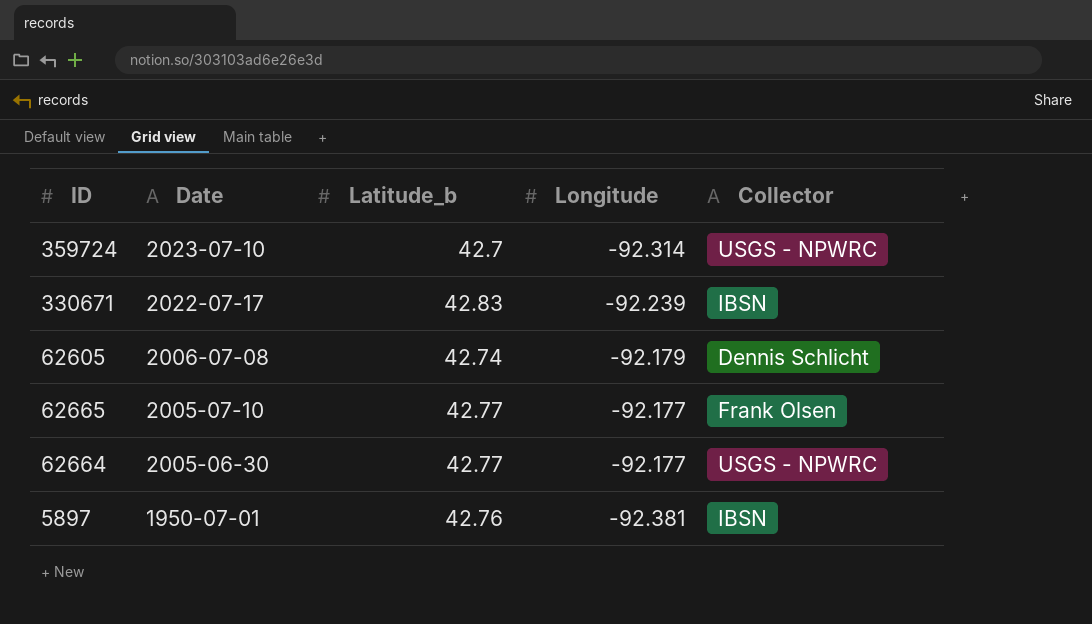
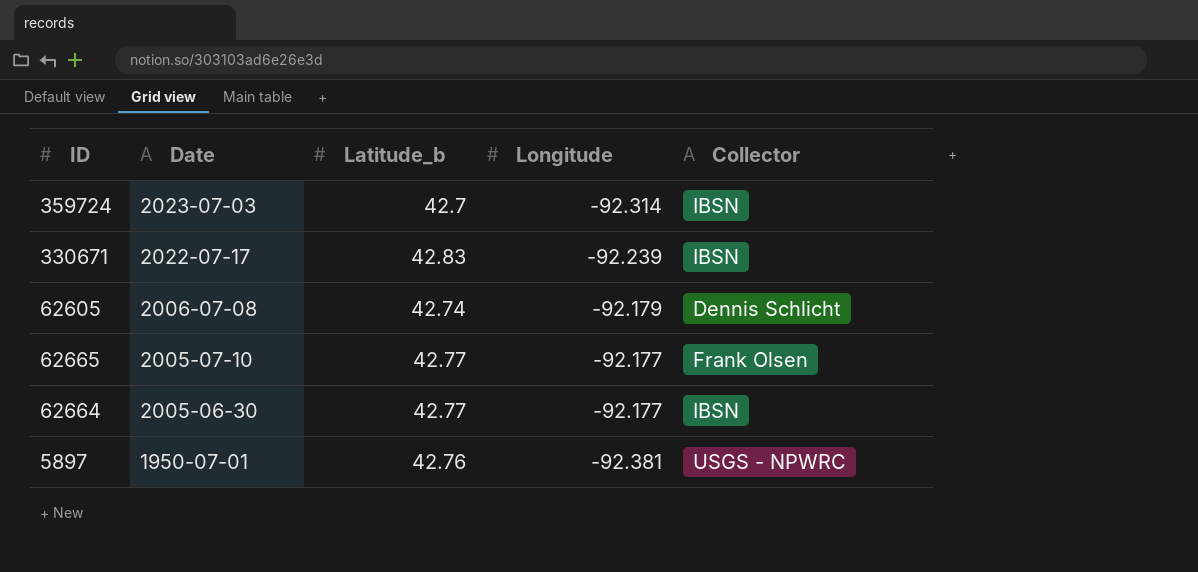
359724 | Date: 2023-07-10 -> 2023-07-03
359724 | Collector: USGS - NPWRC -> IBSN
62664 | Collector: USGS - NPWRC -> IBSN
5897 | Collector: IBSN -> USGS - NPWRC

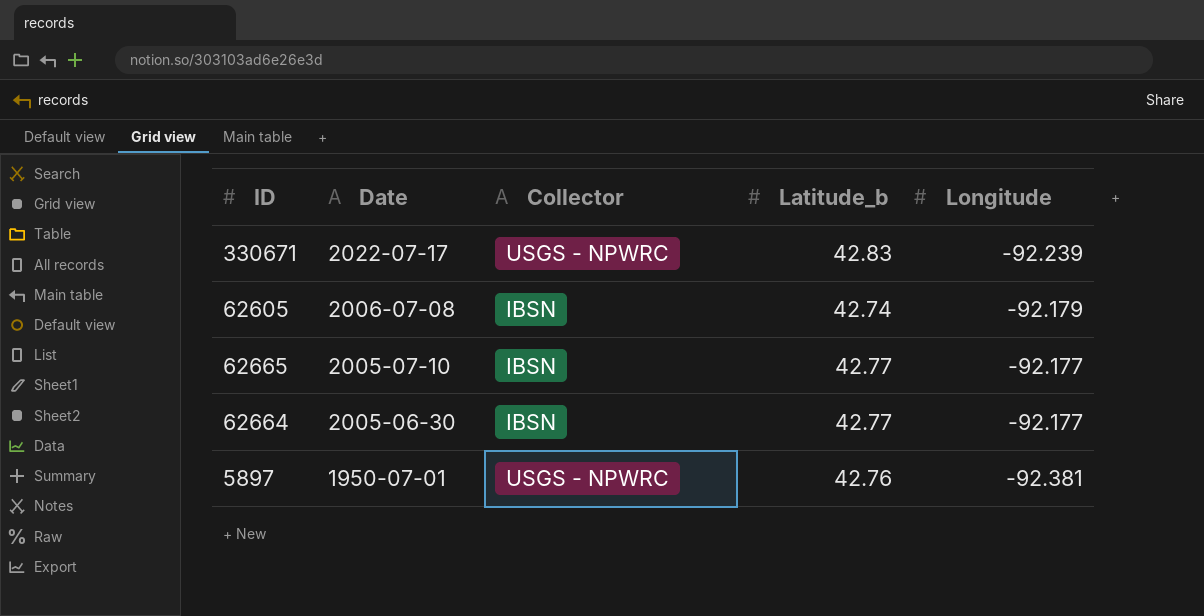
column Collector | position: 5 -> 3
row 359724: 2023-07-03 | 42.7 | -92.314 | IBSN -> none
330671 | Collector: IBSN -> USGS - NPWRC
62605 | Collector: Dennis Schlicht -> IBSN
62665 | Collector: Frank Olsen -> IBSN

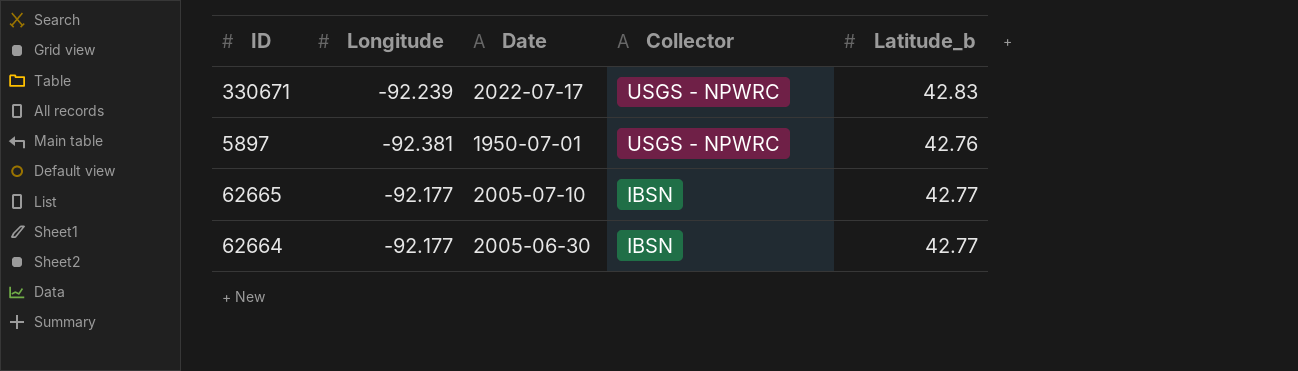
row order: Date descending -> Collector descending
column Longitude | position: 5 -> 2
row 62605: 2006-07-08 | IBSN | 42.74 | -92.179 -> none

